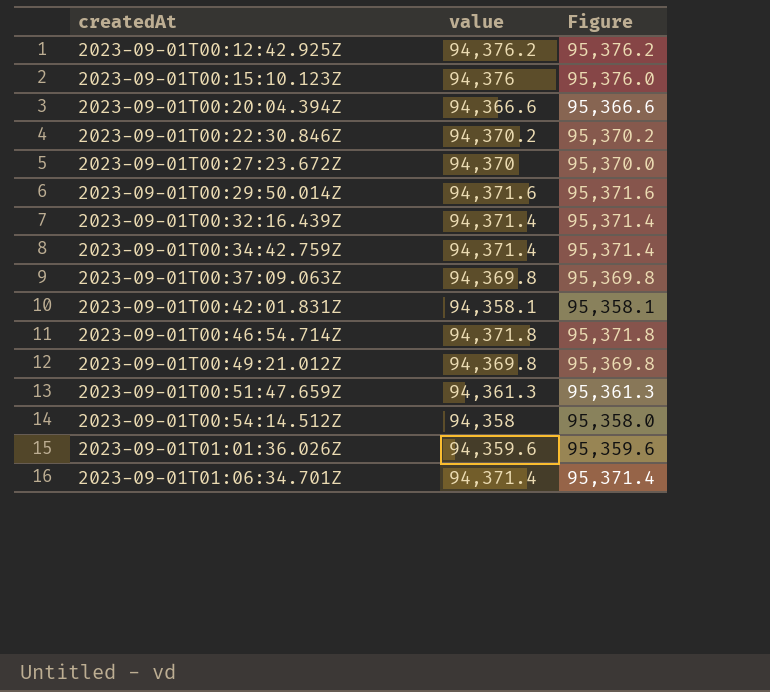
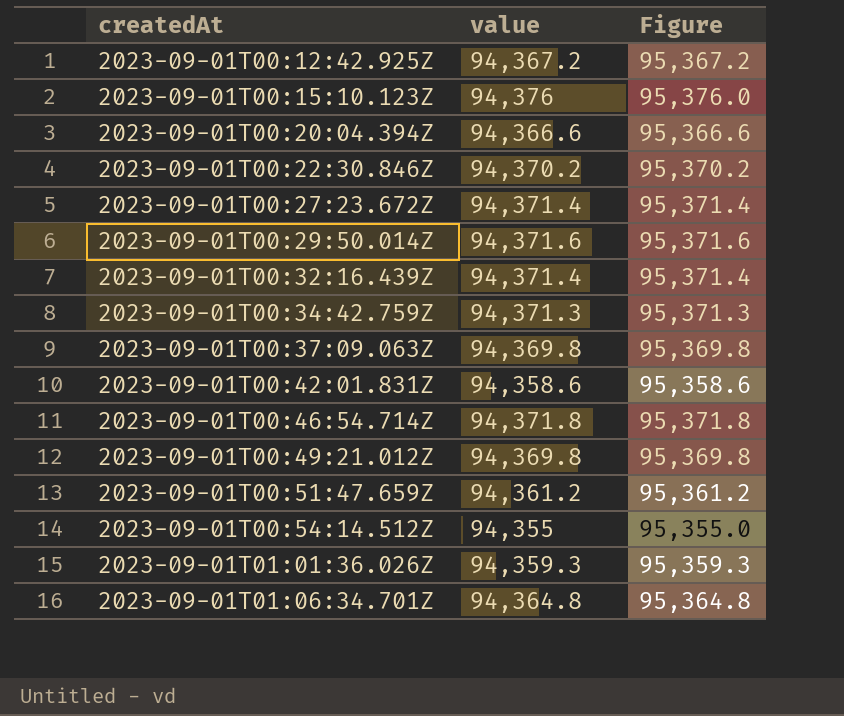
2023-09-01T00:12:42.925Z | value: 94,376.2 -> 94,367.2
2023-09-01T00:12:42.925Z | Figure: 95,376.2 -> 95,367.2
2023-09-01T00:27:23.672Z | value: 94,370 -> 94,371.4
2023-09-01T00:27:23.672Z | Figure: 95,370.0 -> 95,371.4
2023-09-01T00:34:42.759Z | value: 94,371.4 -> 94,371.3
2023-09-01T00:34:42.759Z | Figure: 95,371.4 -> 95,371.3
2023-09-01T00:42:01.831Z | value: 94,358.1 -> 94,358.6
2023-09-01T00:42:01.831Z | Figure: 95,358.1 -> 95,358.6
2023-09-01T00:51:47.659Z | value: 94,361.3 -> 94,361.2
2023-09-01T00:51:47.659Z | Figure: 95,361.3 -> 95,361.2
2023-09-01T00:54:14.512Z | value: 94,358 -> 94,355
2023-09-01T00:54:14.512Z | Figure: 95,358.0 -> 95,355.0
2023-09-01T01:01:36.026Z | value: 94,359.6 -> 94,359.3
2023-09-01T01:01:36.026Z | Figure: 95,359.6 -> 95,359.3
2023-09-01T01:06:34.701Z | value: 94,371.4 -> 94,364.8
2023-09-01T01:06:34.701Z | Figure: 95,371.4 -> 95,364.8

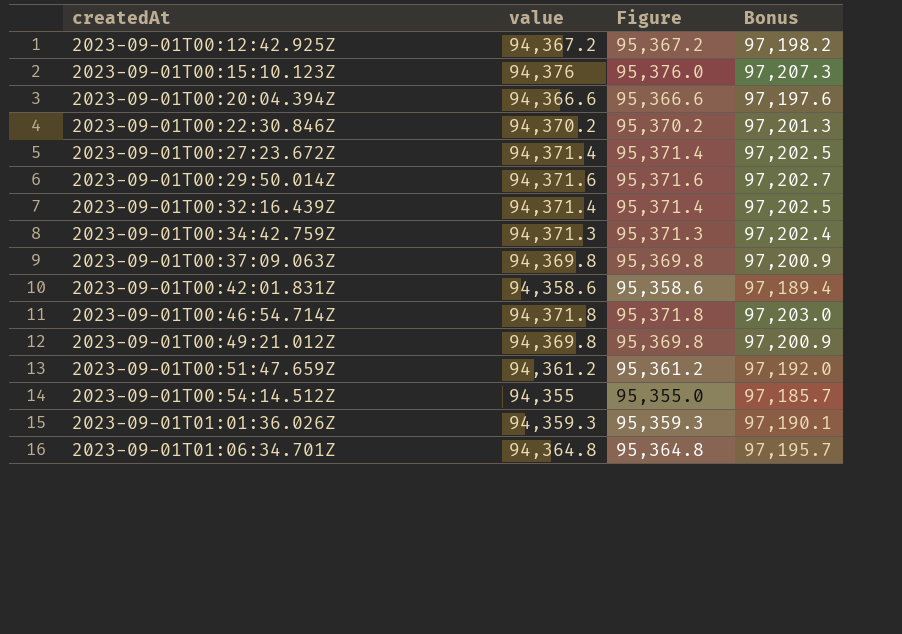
column Bonus | formula: none -> [value] * 1.03

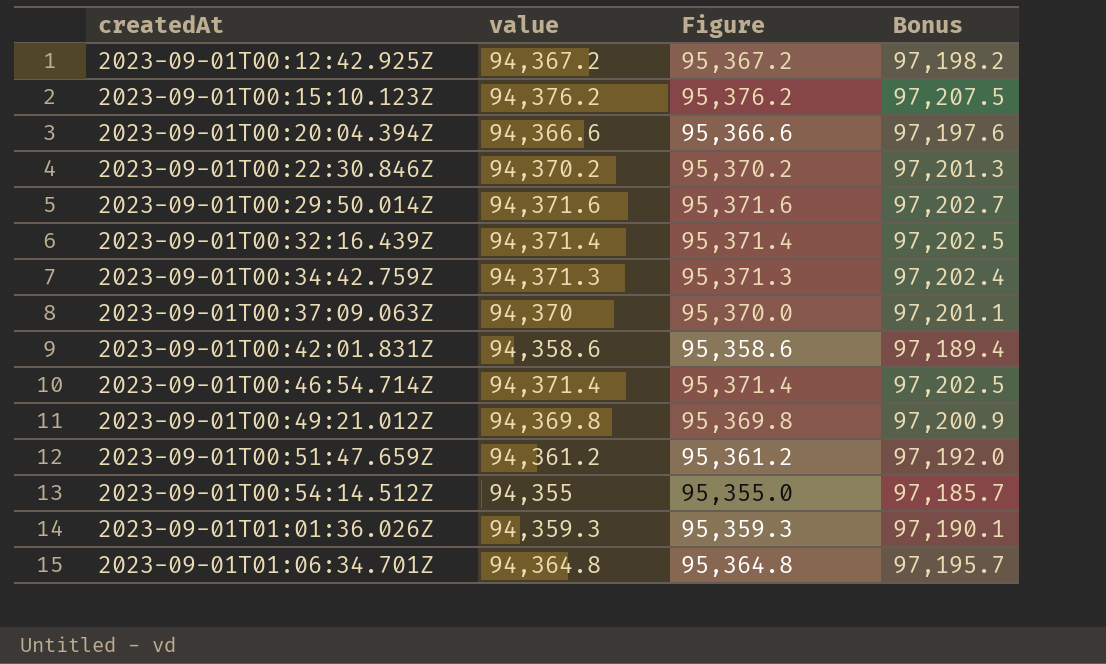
row 2023-09-01T00:27:23.672Z: 94,371.4 | 95,371.4 | 97,202.5 -> none
2023-09-01T00:15:10.123Z | value: 94,376 -> 94,376.2
2023-09-01T00:15:10.123Z | Figure: 95,376.0 -> 95,376.2
2023-09-01T00:15:10.123Z | Bonus: 97,207.3 -> 97,207.5
2023-09-01T00:37:09.063Z | value: 94,369.8 -> 94,370
2023-09-01T00:37:09.063Z | Figure: 95,369.8 -> 95,370.0
2023-09-01T00:37:09.063Z | Bonus: 97,200.9 -> 97,201.1
2023-09-01T00:46:54.714Z | value: 94,371.8 -> 94,371.4
2023-09-01T00:46:54.714Z | Figure: 95,371.8 -> 95,371.4
2023-09-01T00:46:54.714Z | Bonus: 97,203.0 -> 97,202.5

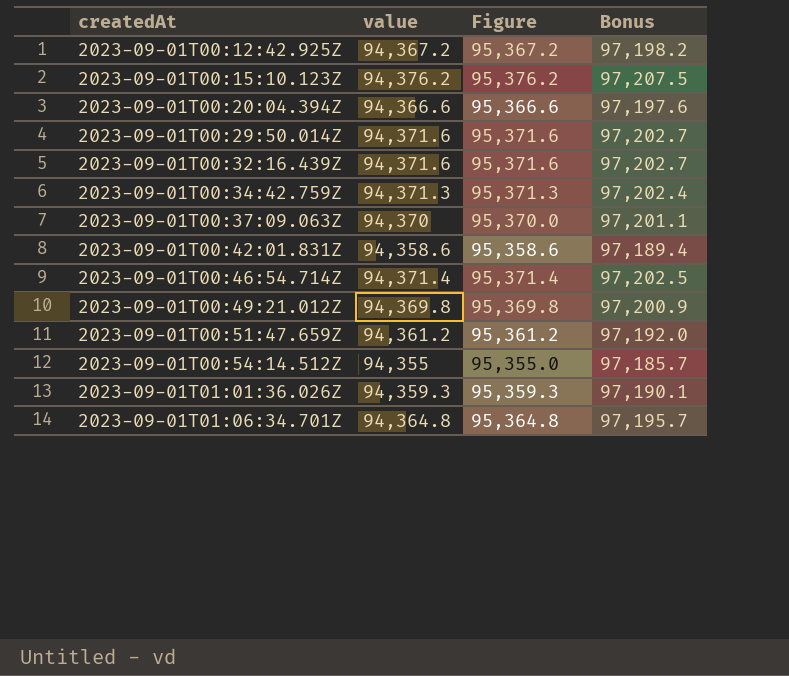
row 2023-09-01T00:22:30.846Z: 94,370.2 | 95,370.2 | 97,201.3 -> none
2023-09-01T00:32:16.439Z | value: 94,371.4 -> 94,371.6
2023-09-01T00:32:16.439Z | Figure: 95,371.4 -> 95,371.6
2023-09-01T00:32:16.439Z | Bonus: 97,202.5 -> 97,202.7

